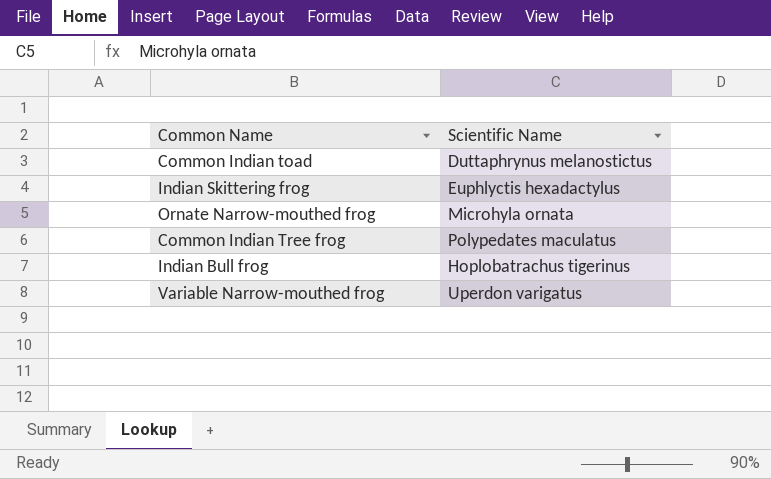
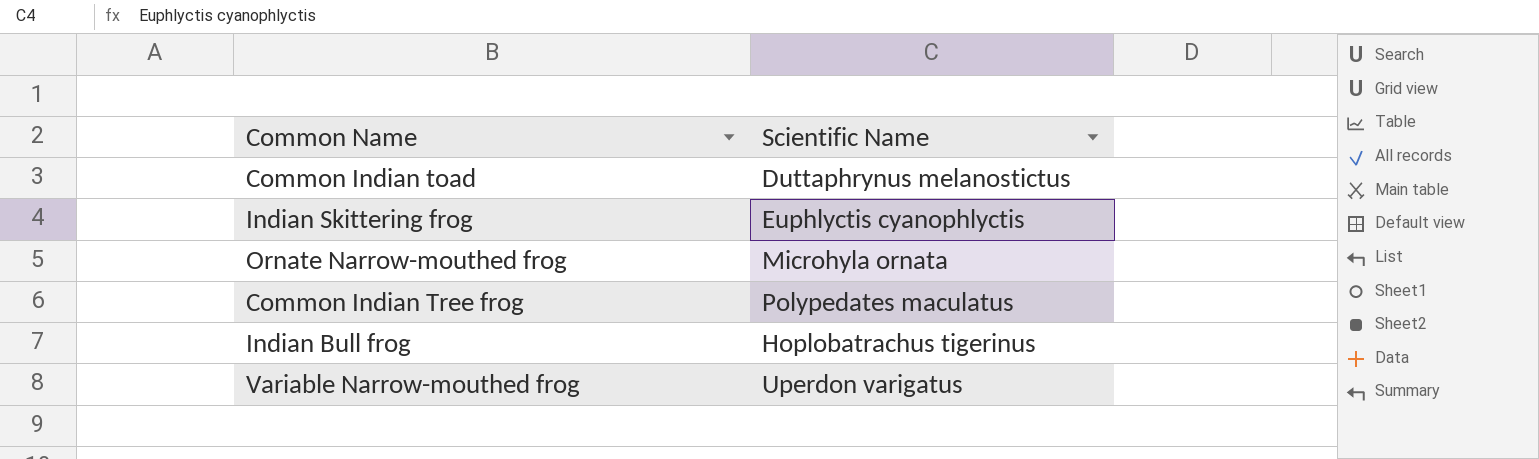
Indian Skittering frog | Scientific Name: Euphlyctis hexadactylus -> Euphlyctis cyanophlyctis

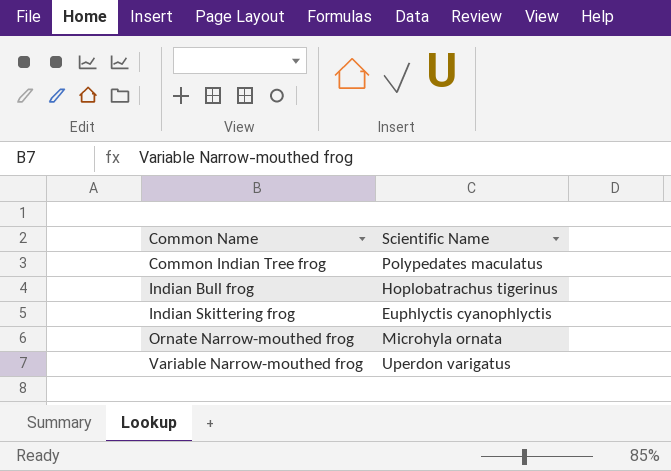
row order: none -> Common Name ascending
row Common Indian toad: Duttaphrynus melanostictus -> none

